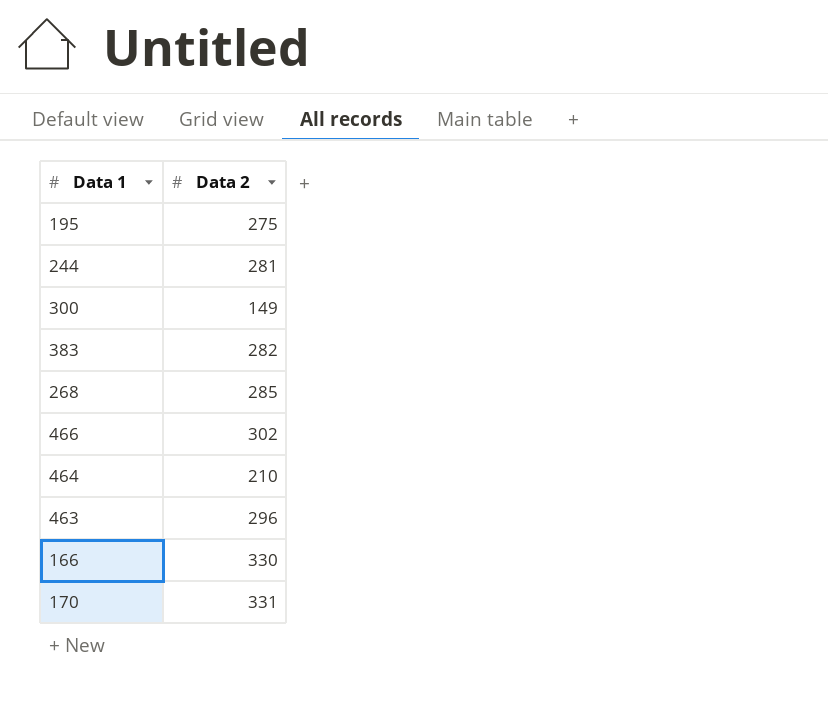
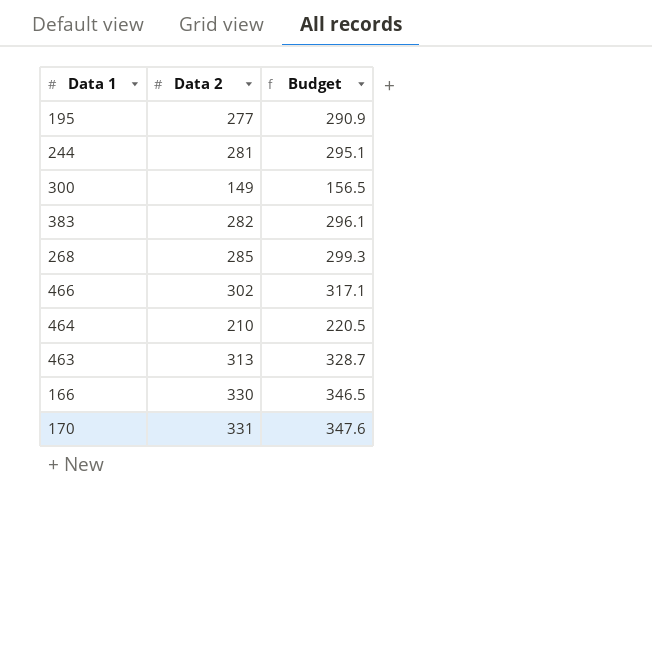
column Budget | formula: none -> [Data 2] * 1.05
195 | Data 2: 275 -> 277
463 | Data 2: 296 -> 313

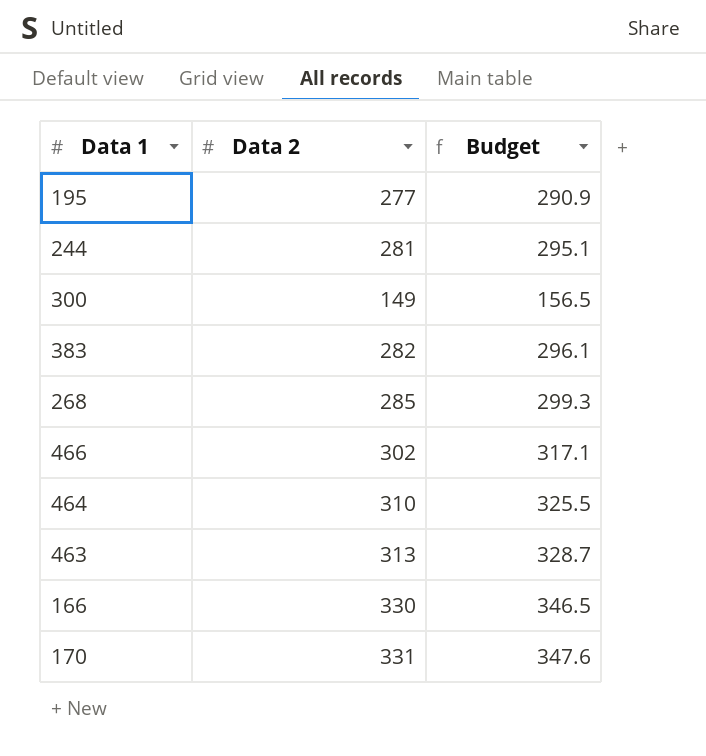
464 | Data 2: 210 -> 310
464 | Budget: 220.5 -> 325.5

